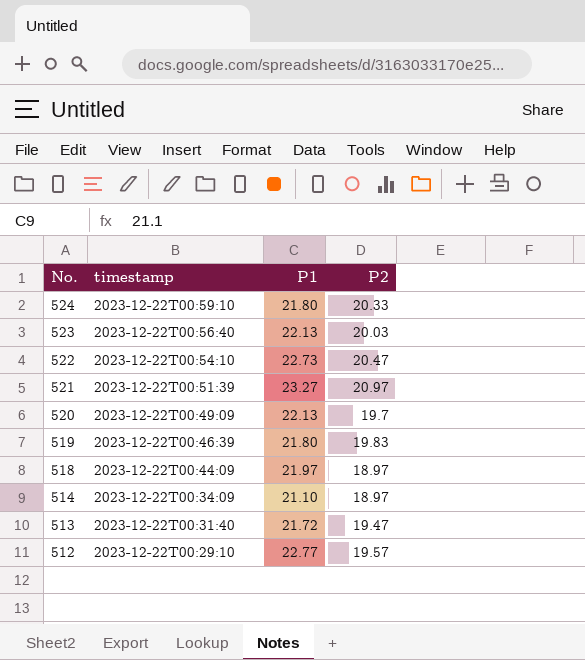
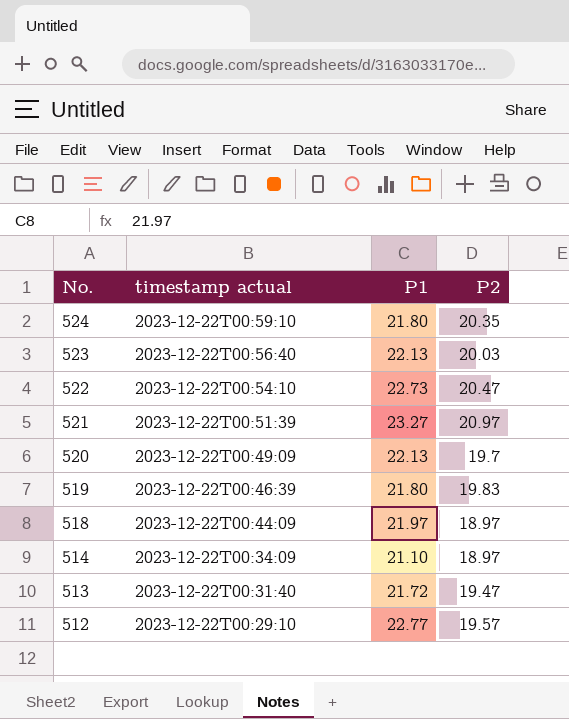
column name: timestamp -> timestamp actual
524 | P2: 20.33 -> 20.35

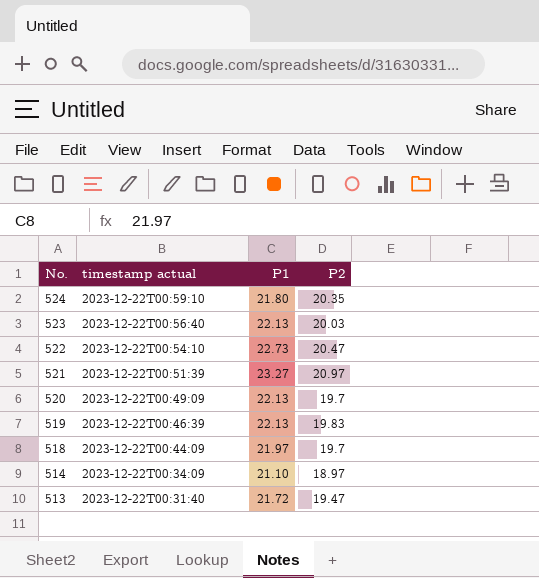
row 512: 2023-12-22T00:29:10 | 22.77 | 19.57 -> none
519 | P1: 21.80 -> 22.13
518 | P2: 18.97 -> 19.7

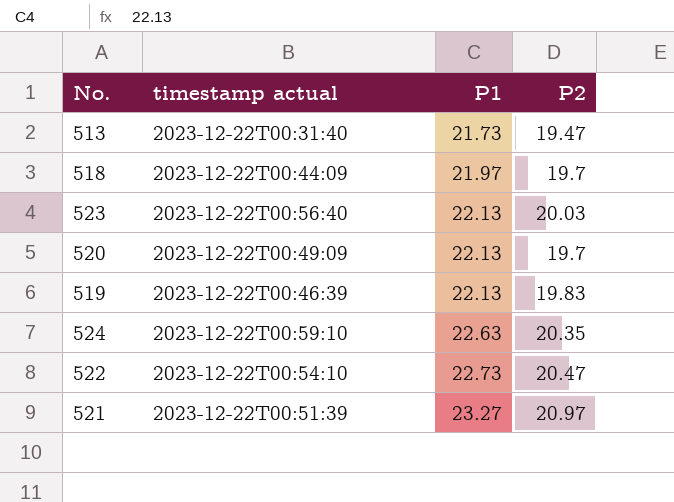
row order: No. descending -> P1 ascending
row 514: 2023-12-22T00:34:09 | 21.10 | 18.97 -> none
513 | P1: 21.72 -> 21.73
524 | P1: 21.80 -> 22.63

